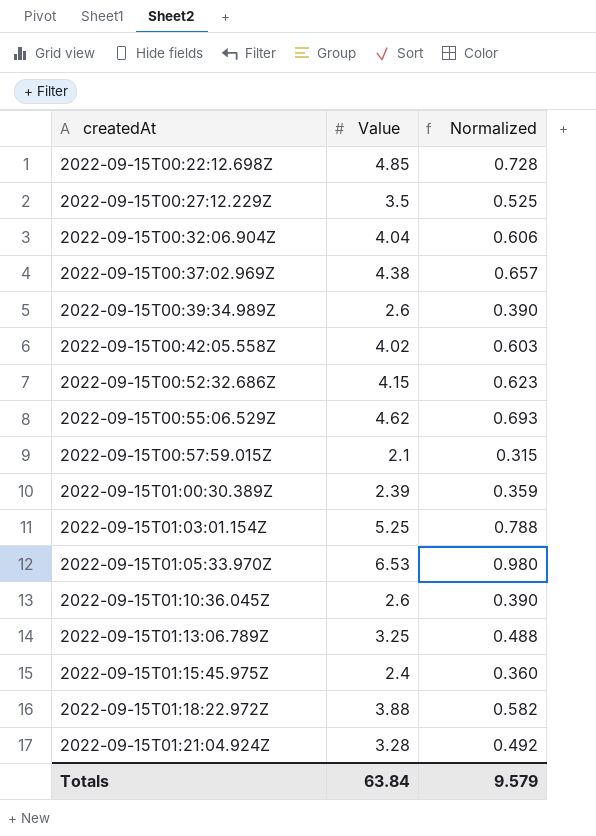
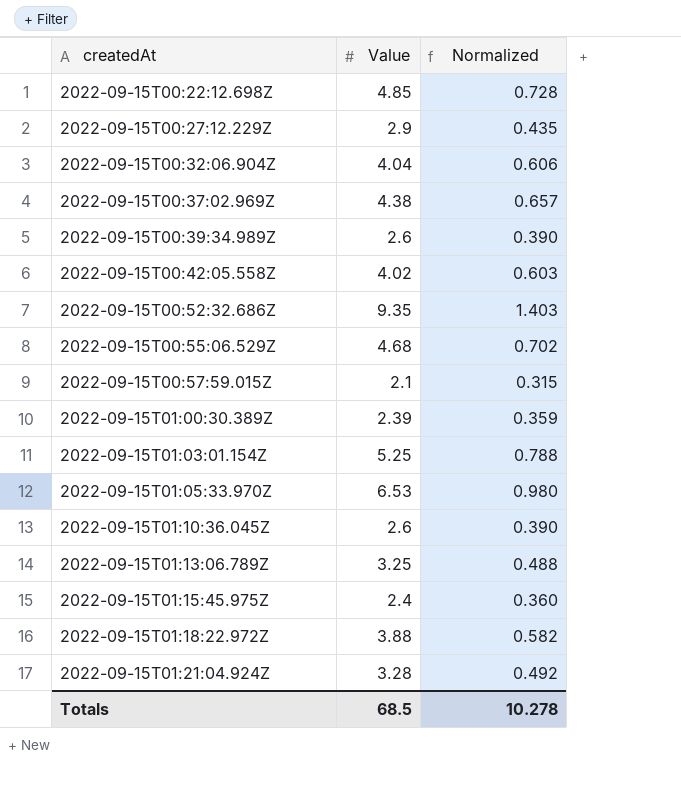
2022-09-15T00:27:12.229Z | Value: 3.5 -> 2.9
2022-09-15T00:27:12.229Z | Normalized: 0.525 -> 0.435
2022-09-15T00:52:32.686Z | Value: 4.15 -> 9.35
2022-09-15T00:52:32.686Z | Normalized: 0.623 -> 1.403
2022-09-15T00:55:06.529Z | Value: 4.62 -> 4.68
2022-09-15T00:55:06.529Z | Normalized: 0.693 -> 0.702
Totals | Value: 63.84 -> 68.5
Totals | Normalized: 9.579 -> 10.278

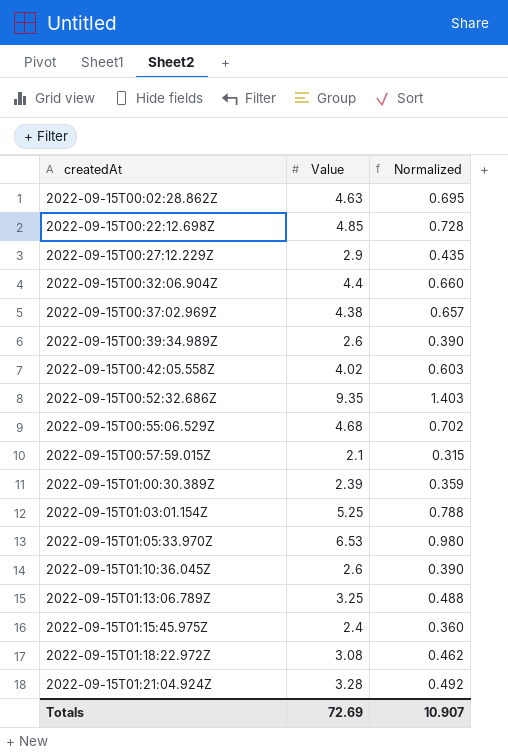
row 2022-09-15T00:02:28.862Z: none -> 4.63 | 0.695
2022-09-15T00:32:06.904Z | Value: 4.04 -> 4.4
2022-09-15T00:32:06.904Z | Normalized: 0.606 -> 0.660
2022-09-15T01:18:22.972Z | Value: 3.88 -> 3.08
2022-09-15T01:18:22.972Z | Normalized: 0.582 -> 0.462
Totals | Value: 68.5 -> 72.69
Totals | Normalized: 10.278 -> 10.907

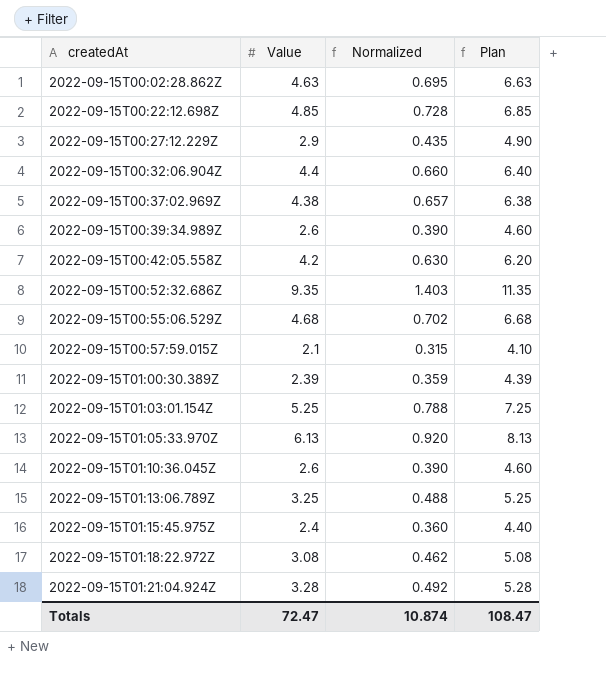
column Plan | formula: none -> [Value] + 2
2022-09-15T00:42:05.558Z | Value: 4.02 -> 4.2
2022-09-15T00:42:05.558Z | Normalized: 0.603 -> 0.630
2022-09-15T01:05:33.970Z | Value: 6.53 -> 6.13
2022-09-15T01:05:33.970Z | Normalized: 0.980 -> 0.920
Totals | Value: 72.69 -> 72.47
Totals | Normalized: 10.907 -> 10.874

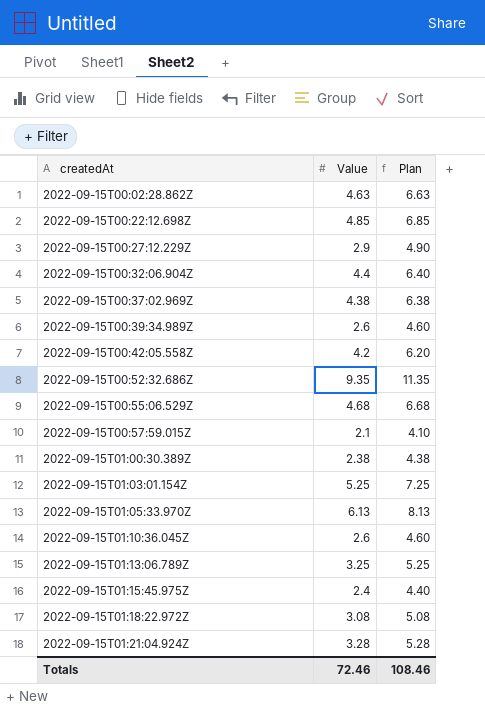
column Normalized | formula: [Value] * 0.15 -> none
2022-09-15T01:00:30.389Z | Value: 2.39 -> 2.38
2022-09-15T01:00:30.389Z | Plan: 4.39 -> 4.38
Totals | Value: 72.47 -> 72.46
Totals | Plan: 108.47 -> 108.46

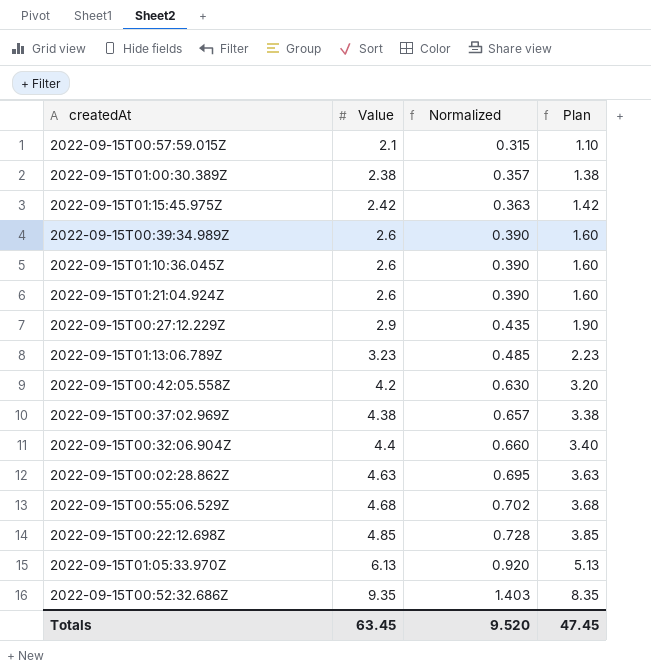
row order: createdAt ascending -> Value ascending
column Normalized | formula: none -> [Value] * 0.15
column Plan | formula: [Value] + 2 -> [Value] - 1
row 2022-09-15T01:03:01.154Z: 5.25 | 7.25 -> none
row 2022-09-15T01:18:22.972Z: 3.08 | 5.08 -> none
2022-09-15T01:15:45.975Z | Value: 2.4 -> 2.42
2022-09-15T01:21:04.924Z | Value: 3.28 -> 2.6
2022-09-15T01:13:06.789Z | Value: 3.25 -> 3.23
Totals | Value: 72.46 -> 63.45
Totals | Plan: 108.46 -> 47.45

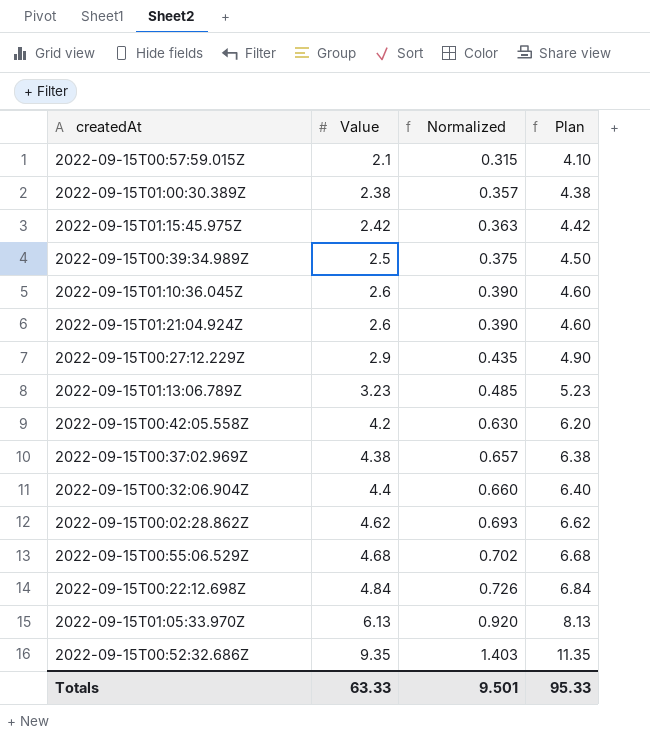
column Plan | formula: [Value] - 1 -> [Value] + 2
2022-09-15T00:39:34.989Z | Value: 2.6 -> 2.5
2022-09-15T00:39:34.989Z | Normalized: 0.390 -> 0.375
2022-09-15T00:02:28.862Z | Value: 4.63 -> 4.62
2022-09-15T00:02:28.862Z | Normalized: 0.695 -> 0.693
2022-09-15T00:22:12.698Z | Value: 4.85 -> 4.84
2022-09-15T00:22:12.698Z | Normalized: 0.728 -> 0.726
Totals | Value: 63.45 -> 63.33
Totals | Normalized: 9.520 -> 9.501
Totals | Plan: 47.45 -> 95.33

